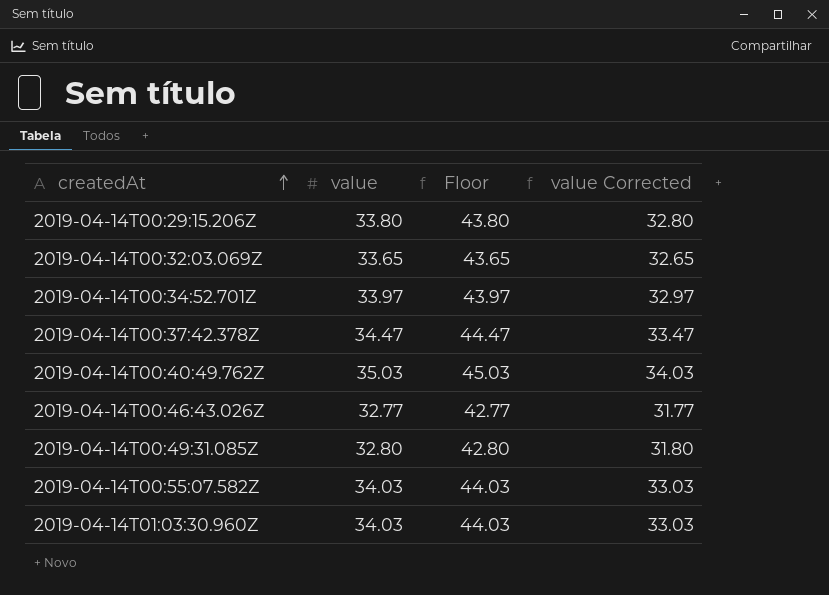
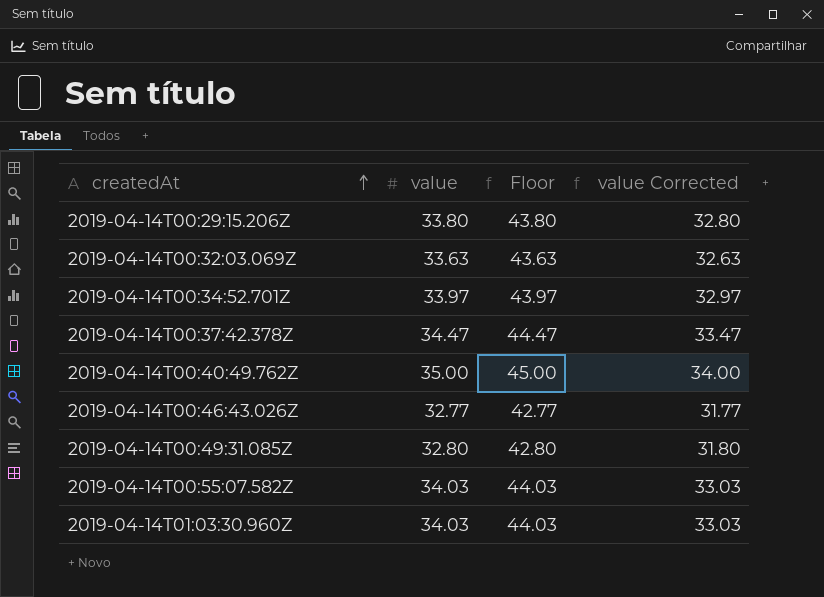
2019-04-14T00:32:03.069Z | value: 33.65 -> 33.63
2019-04-14T00:32:03.069Z | Floor: 43.65 -> 43.63
2019-04-14T00:32:03.069Z | value Corrected: 32.65 -> 32.63
2019-04-14T00:40:49.762Z | value: 35.03 -> 35.00
2019-04-14T00:40:49.762Z | Floor: 45.03 -> 45.00
2019-04-14T00:40:49.762Z | value Corrected: 34.03 -> 34.00

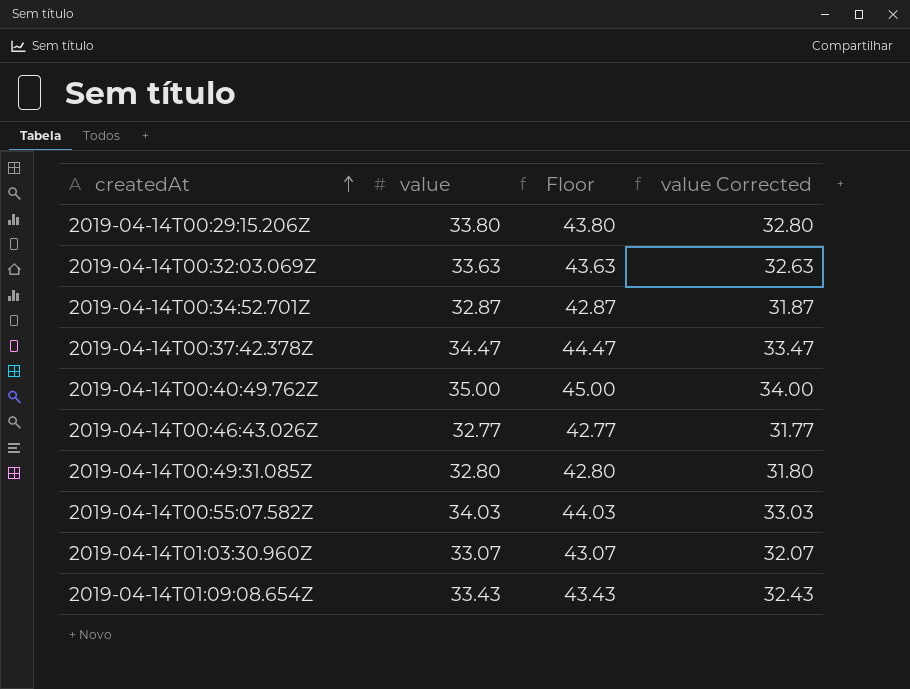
2019-04-14T00:34:52.701Z | value: 33.97 -> 32.87
2019-04-14T00:34:52.701Z | Floor: 43.97 -> 42.87
2019-04-14T00:34:52.701Z | value Corrected: 32.97 -> 31.87
2019-04-14T01:03:30.960Z | value: 34.03 -> 33.07
2019-04-14T01:03:30.960Z | Floor: 44.03 -> 43.07
2019-04-14T01:03:30.960Z | value Corrected: 33.03 -> 32.07
row 2019-04-14T01:09:08.654Z: none -> 33.43 | 43.43 | 32.43

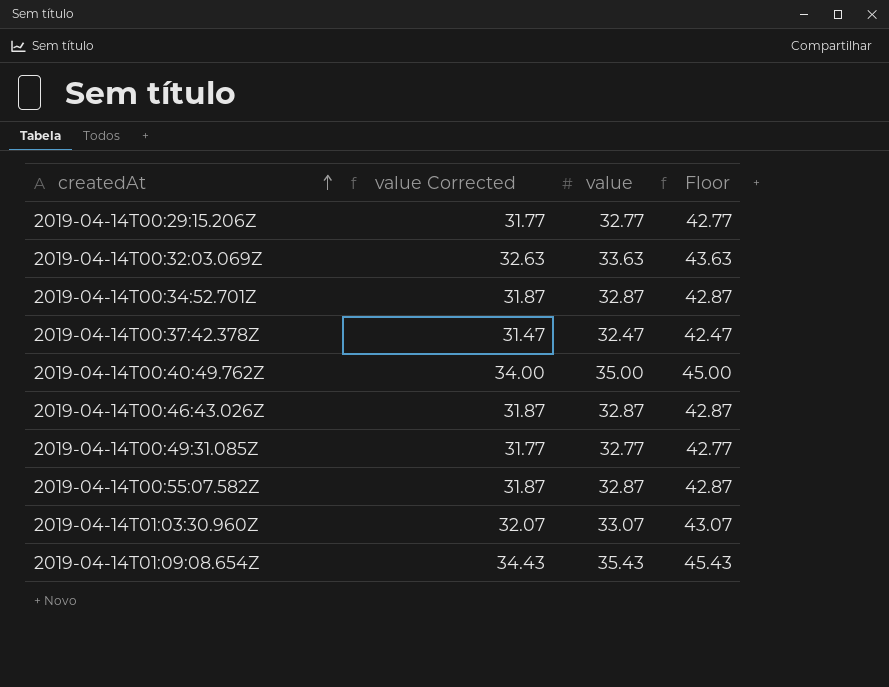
column value Corrected | position: 4 -> 2
2019-04-14T00:29:15.206Z | value Corrected: 32.80 -> 31.77
2019-04-14T00:29:15.206Z | value: 33.80 -> 32.77
2019-04-14T00:29:15.206Z | Floor: 43.80 -> 42.77
2019-04-14T00:37:42.378Z | value Corrected: 33.47 -> 31.47
2019-04-14T00:37:42.378Z | value: 34.47 -> 32.47
2019-04-14T00:37:42.378Z | Floor: 44.47 -> 42.47
2019-04-14T00:46:43.026Z | value Corrected: 31.77 -> 31.87
2019-04-14T00:46:43.026Z | value: 32.77 -> 32.87
2019-04-14T00:46:43.026Z | Floor: 42.77 -> 42.87
2019-04-14T00:49:31.085Z | value Corrected: 31.80 -> 31.77
2019-04-14T00:49:31.085Z | value: 32.80 -> 32.77
2019-04-14T00:49:31.085Z | Floor: 42.80 -> 42.77
2019-04-14T00:55:07.582Z | value Corrected: 33.03 -> 31.87
2019-04-14T00:55:07.582Z | value: 34.03 -> 32.87
2019-04-14T00:55:07.582Z | Floor: 44.03 -> 42.87
2019-04-14T01:09:08.654Z | value Corrected: 32.43 -> 34.43
2019-04-14T01:09:08.654Z | value: 33.43 -> 35.43
2019-04-14T01:09:08.654Z | Floor: 43.43 -> 45.43

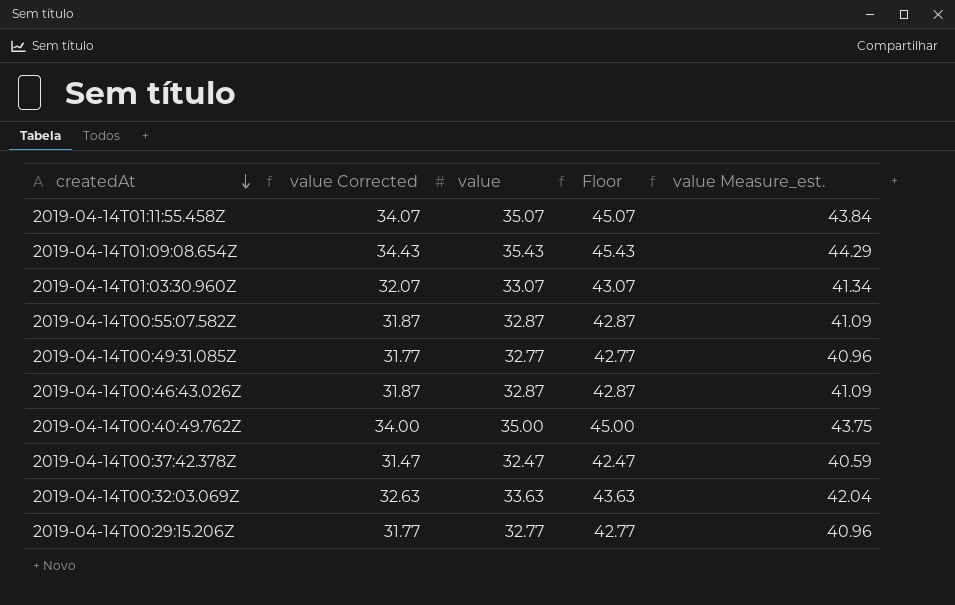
row order: createdAt ascending -> createdAt descending
column value Measure_est. | formula: none -> [value] * 1.25
row 2019-04-14T00:34:52.701Z: 31.87 | 32.87 | 42.87 -> none
row 2019-04-14T01:11:55.458Z: none -> 34.07 | 35.07 | 45.07 | 43.84

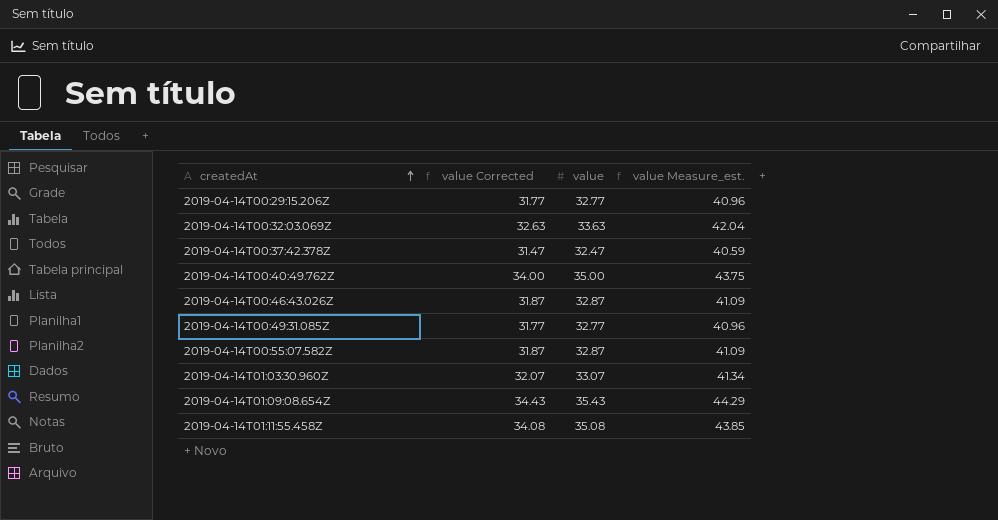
row order: createdAt descending -> createdAt ascending
column Floor | formula: [value] + 10 -> none
2019-04-14T01:11:55.458Z | value Corrected: 34.07 -> 34.08
2019-04-14T01:11:55.458Z | value: 35.07 -> 35.08
2019-04-14T01:11:55.458Z | value Measure_est.: 43.84 -> 43.85

